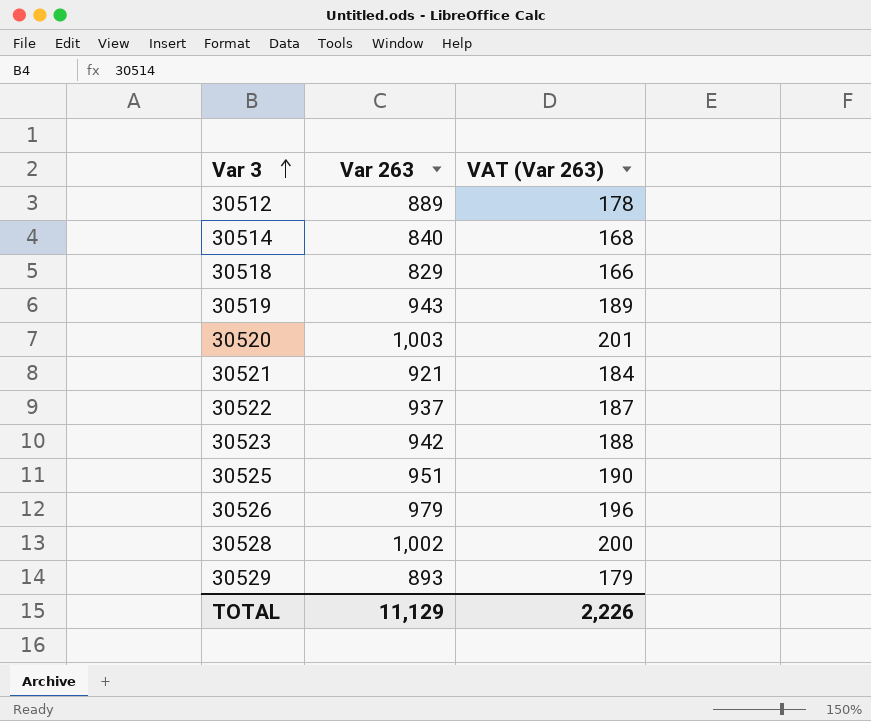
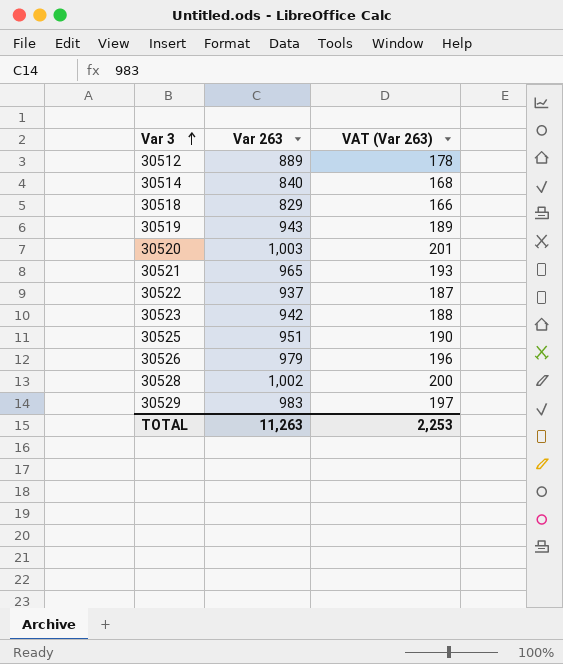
30521 | Var 263: 921 -> 965
30521 | VAT (Var 263): 184 -> 193
30529 | Var 263: 893 -> 983
30529 | VAT (Var 263): 179 -> 197
TOTAL | Var 263: 11,129 -> 11,263
TOTAL | VAT (Var 263): 2,226 -> 2,253

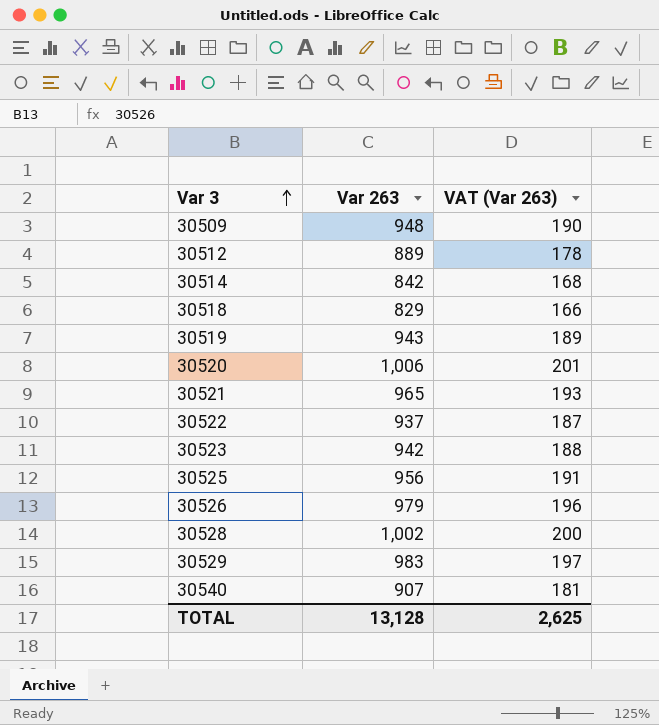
row 30509: none -> 948 | 190
30514 | Var 263: 840 -> 842
30520 | Var 263: 1,003 -> 1,006
30525 | Var 263: 951 -> 956
30525 | VAT (Var 263): 190 -> 191
row 30540: none -> 907 | 181
TOTAL | Var 263: 11,263 -> 13,128
TOTAL | VAT (Var 263): 2,253 -> 2,625

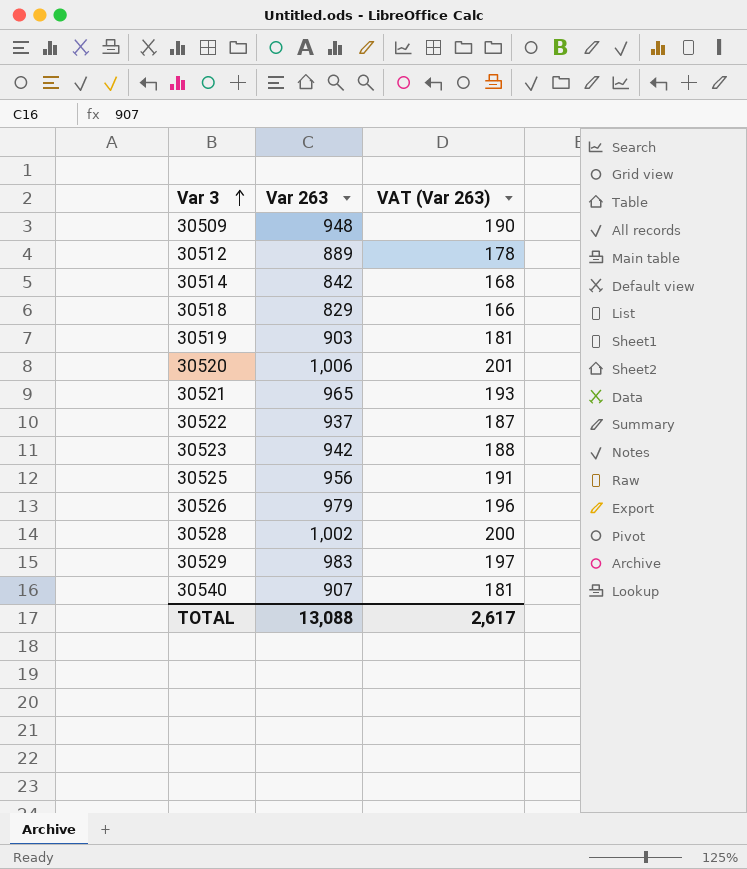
30519 | Var 263: 943 -> 903
30519 | VAT (Var 263): 189 -> 181
TOTAL | Var 263: 13,128 -> 13,088
TOTAL | VAT (Var 263): 2,625 -> 2,617

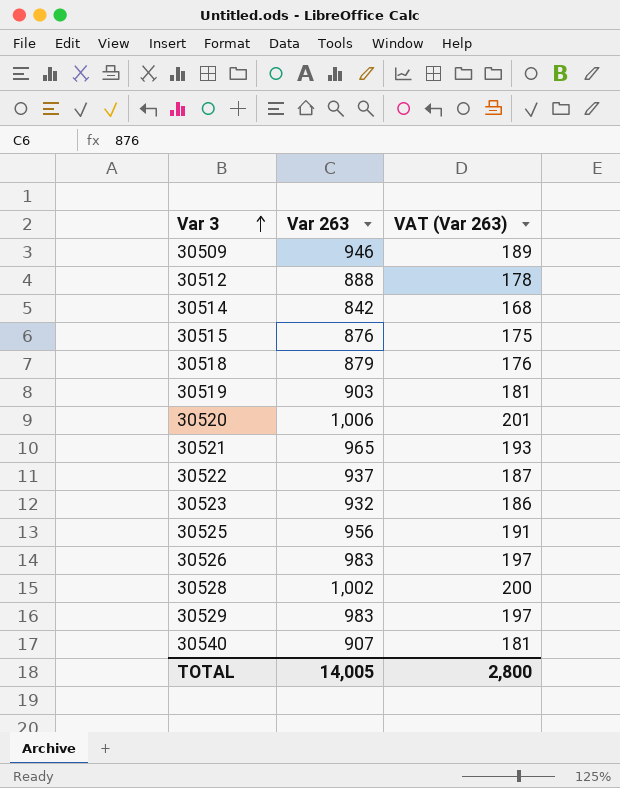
30509 | Var 263: 948 -> 946
30509 | VAT (Var 263): 190 -> 189
30512 | Var 263: 889 -> 888
row 30515: none -> 876 | 175
30518 | Var 263: 829 -> 879
30518 | VAT (Var 263): 166 -> 176
30523 | Var 263: 942 -> 932
30523 | VAT (Var 263): 188 -> 186
30526 | Var 263: 979 -> 983
30526 | VAT (Var 263): 196 -> 197
TOTAL | Var 263: 13,088 -> 14,005
TOTAL | VAT (Var 263): 2,617 -> 2,800

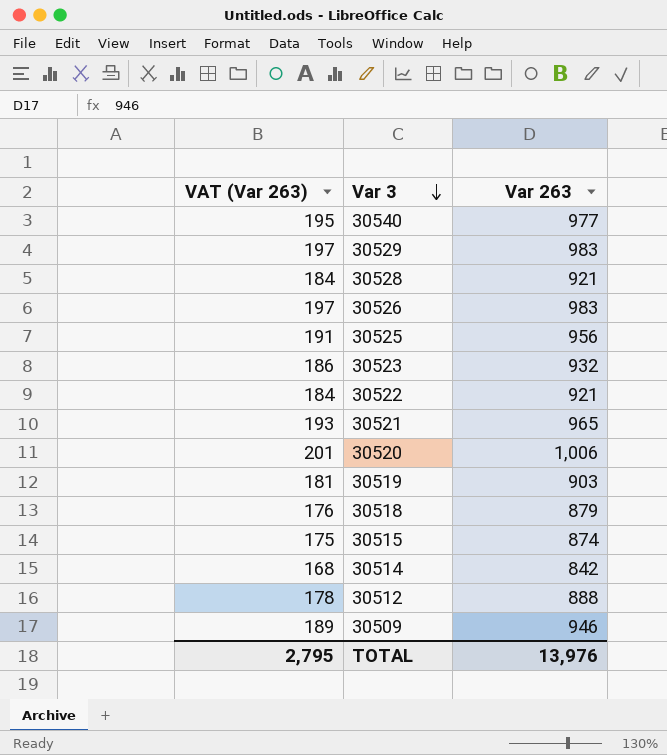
row order: Var 3 ascending -> Var 3 descending
column VAT (Var 263) | position: 3 -> 1
30540 | VAT (Var 263): 181 -> 195
30540 | Var 263: 907 -> 977
30528 | VAT (Var 263): 200 -> 184
30528 | Var 263: 1,002 -> 921
30522 | VAT (Var 263): 187 -> 184
30522 | Var 263: 937 -> 921
30515 | Var 263: 876 -> 874
TOTAL | VAT (Var 263): 2,800 -> 2,795
TOTAL | Var 263: 14,005 -> 13,976

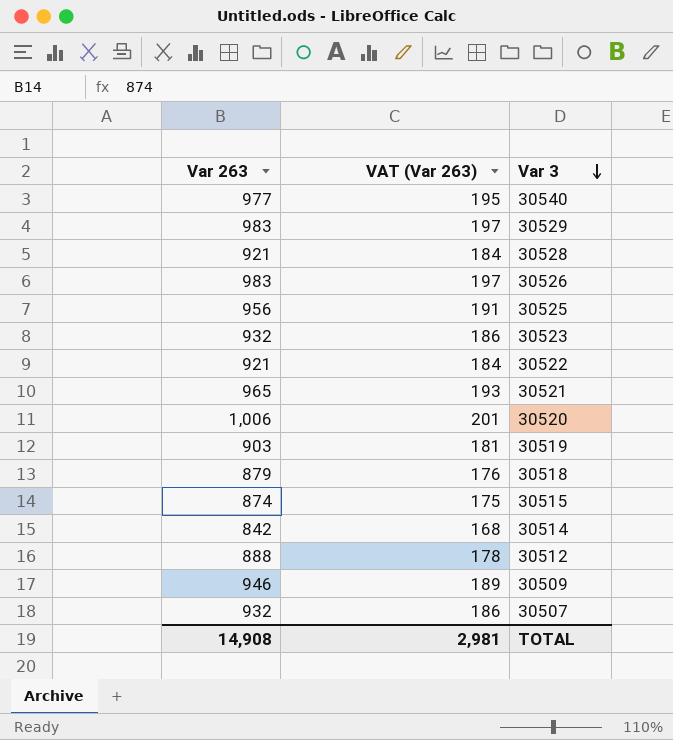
column Var 263 | position: 3 -> 1
row 30507: none -> 932 | 186
TOTAL | Var 263: 13,976 -> 14,908
TOTAL | VAT (Var 263): 2,795 -> 2,981

